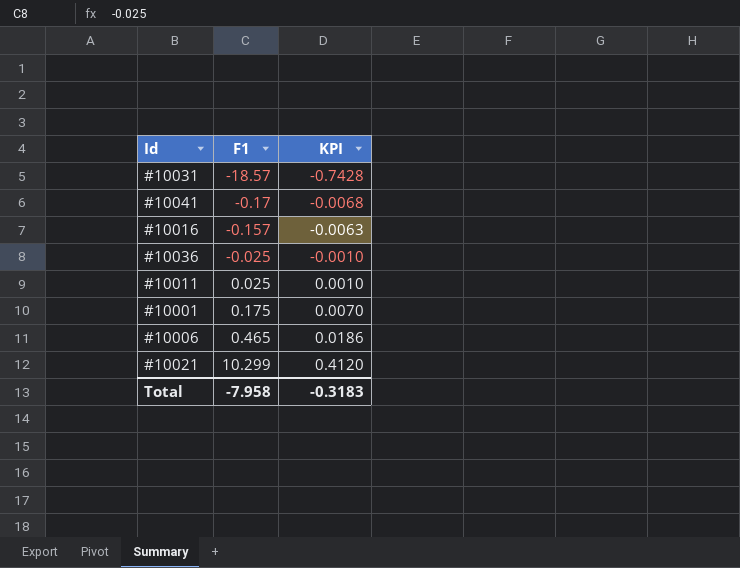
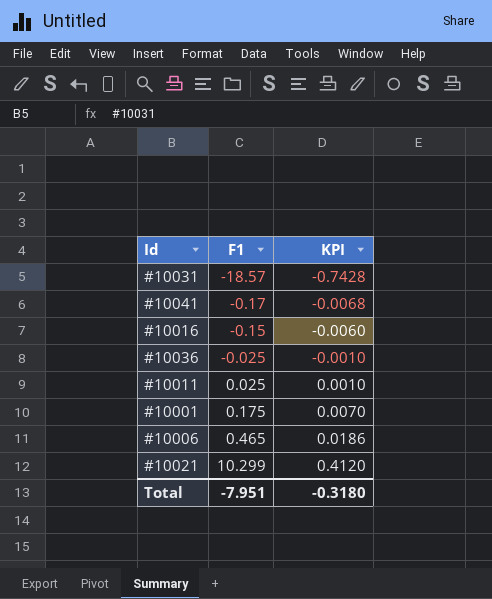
#10016 | F1: -0.157 -> -0.15
#10016 | KPI: -0.0063 -> -0.0060
Total | F1: -7.958 -> -7.951
Total | KPI: -0.3183 -> -0.3180

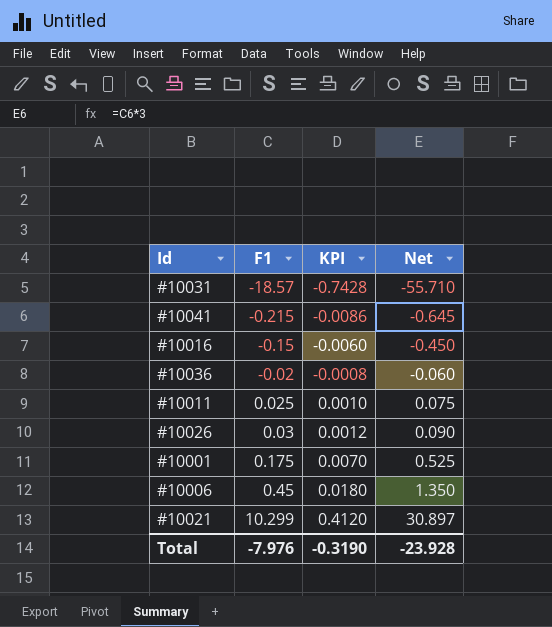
column Net | formula: none -> [F1] * 3
#10041 | F1: -0.17 -> -0.215
#10041 | KPI: -0.0068 -> -0.0086
#10036 | F1: -0.025 -> -0.02
#10036 | KPI: -0.0010 -> -0.0008
row #10026: none -> 0.03 | 0.0012 | 0.090
#10006 | F1: 0.465 -> 0.45
#10006 | KPI: 0.0186 -> 0.0180
Total | F1: -7.951 -> -7.976
Total | KPI: -0.3180 -> -0.3190

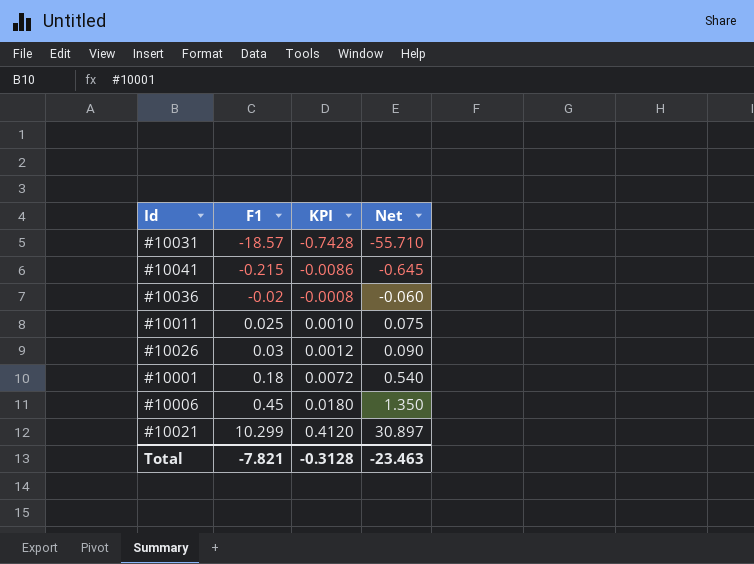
row #10016: -0.15 | -0.0060 | -0.450 -> none
#10001 | F1: 0.175 -> 0.18
#10001 | KPI: 0.0070 -> 0.0072
#10001 | Net: 0.525 -> 0.540
Total | F1: -7.976 -> -7.821
Total | KPI: -0.3190 -> -0.3128
Total | Net: -23.928 -> -23.463

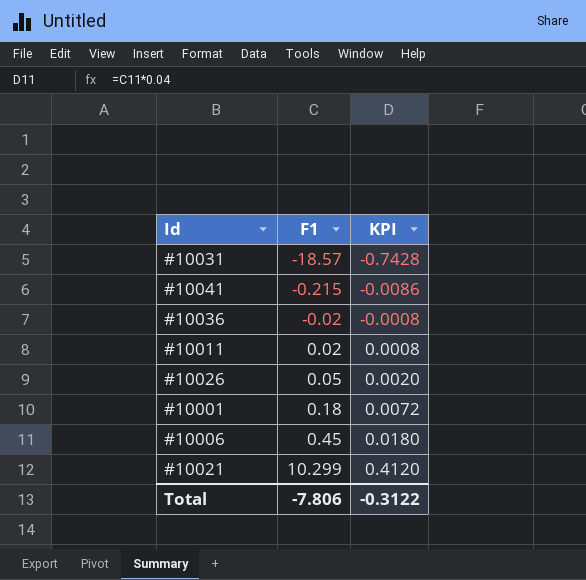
column Net | formula: [F1] * 3 -> none
#10011 | F1: 0.025 -> 0.02
#10011 | KPI: 0.0010 -> 0.0008
#10026 | F1: 0.03 -> 0.05
#10026 | KPI: 0.0012 -> 0.0020
Total | F1: -7.821 -> -7.806
Total | KPI: -0.3128 -> -0.3122

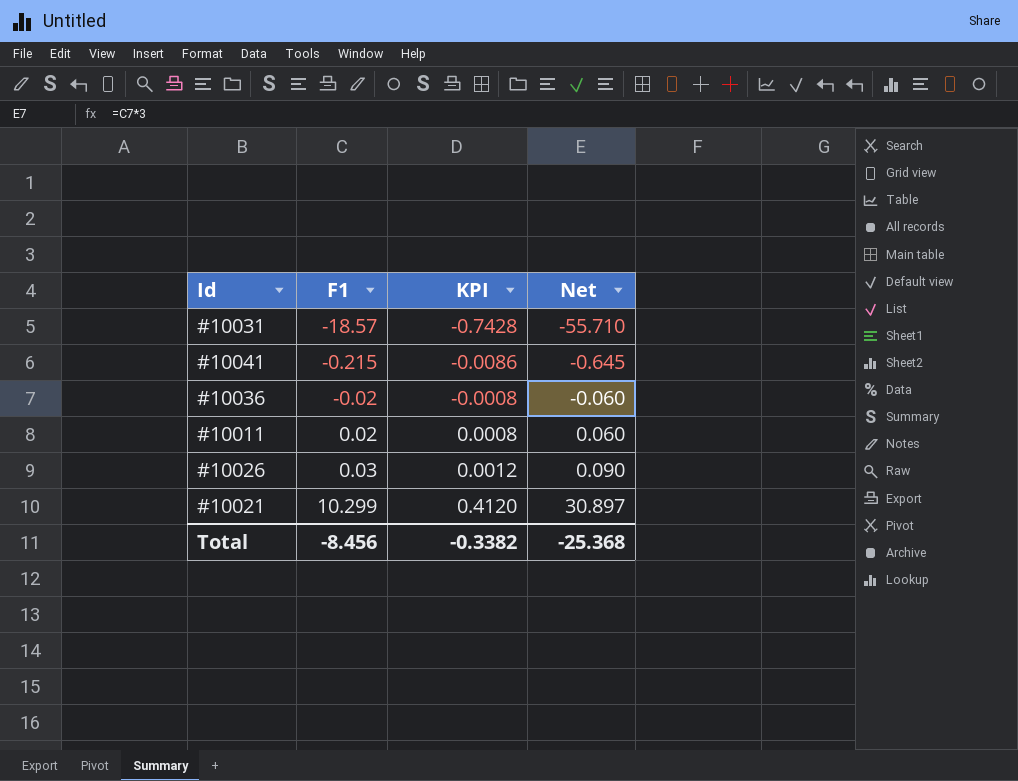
column Net | formula: none -> [F1] * 3
row #10001: 0.18 | 0.0072 -> none
row #10006: 0.45 | 0.0180 -> none
#10026 | F1: 0.05 -> 0.03
#10026 | KPI: 0.0020 -> 0.0012
Total | F1: -7.806 -> -8.456
Total | KPI: -0.3122 -> -0.3382

